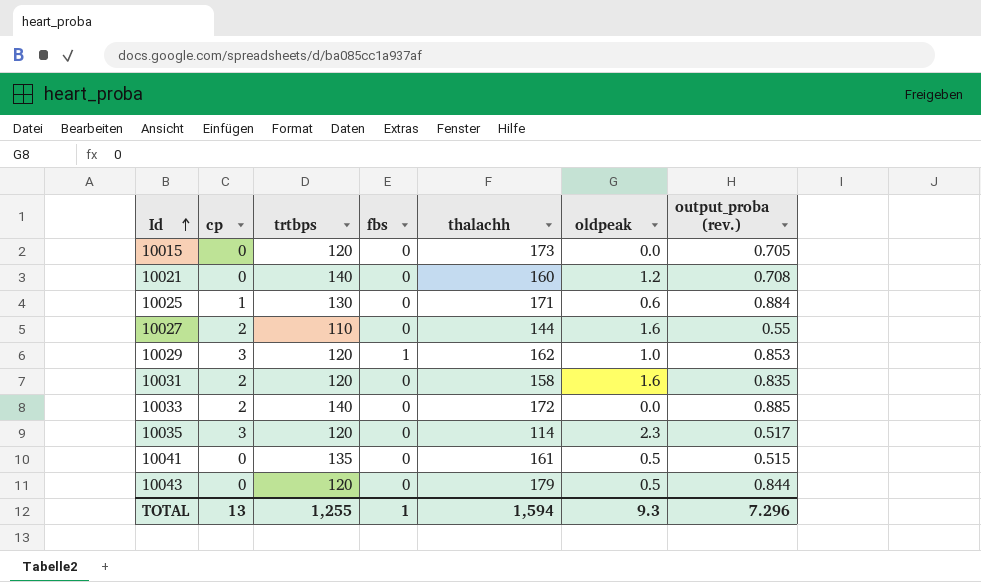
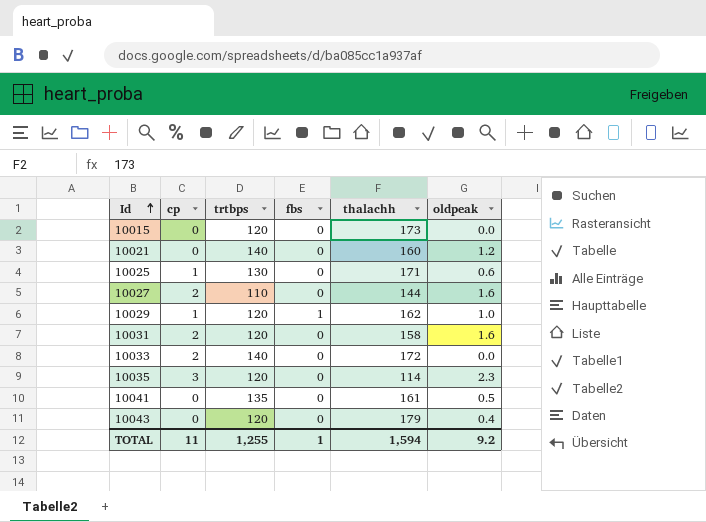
column output_proba (rev.) | position: 7 -> none
10029 | cp: 3 -> 1
10043 | oldpeak: 0.5 -> 0.4
TOTAL | cp: 13 -> 11
TOTAL | oldpeak: 9.3 -> 9.2

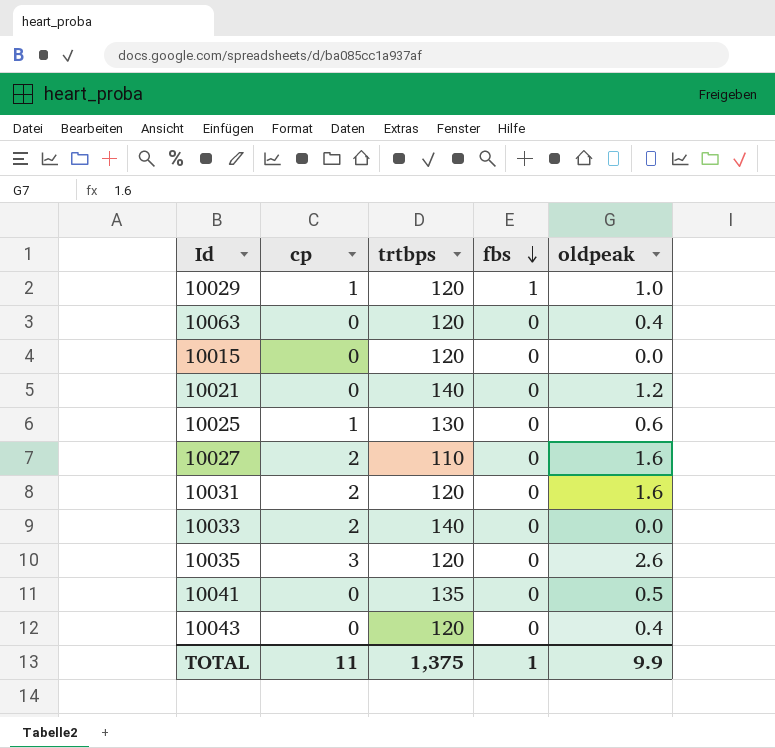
row order: Id ascending -> fbs descending
column thalachh | position: 5 -> none
row 10063: none -> 0 | 120 | 0 | 0.4
10035 | oldpeak: 2.3 -> 2.6
TOTAL | trtbps: 1,255 -> 1,375
TOTAL | oldpeak: 9.2 -> 9.9

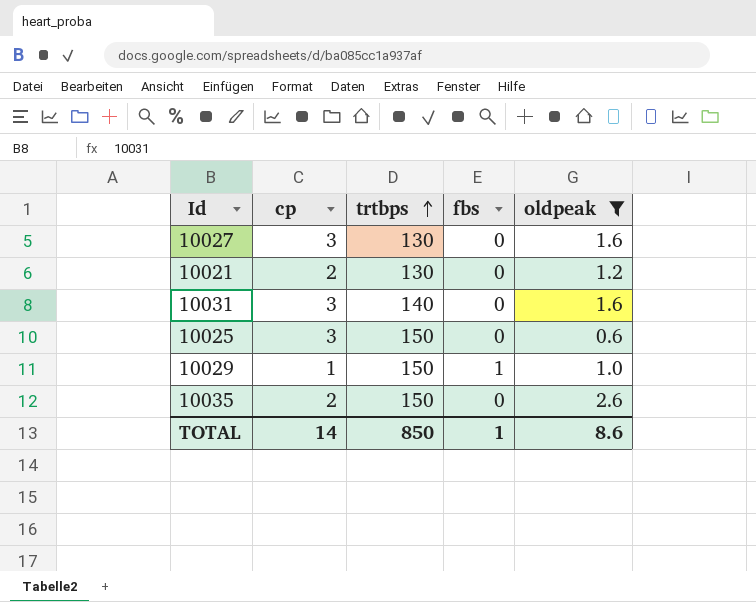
filter: none -> oldpeak >= 0.6
row order: fbs descending -> trtbps ascending
10027 | cp: 2 -> 3
10027 | trtbps: 110 -> 130
10021 | cp: 0 -> 2
10021 | trtbps: 140 -> 130
10031 | cp: 2 -> 3
10031 | trtbps: 120 -> 140
10025 | cp: 1 -> 3
10025 | trtbps: 130 -> 150
10029 | trtbps: 120 -> 150
10035 | cp: 3 -> 2
10035 | trtbps: 120 -> 150
TOTAL | cp: 11 -> 14
TOTAL | trtbps: 1,375 -> 850
TOTAL | oldpeak: 9.9 -> 8.6

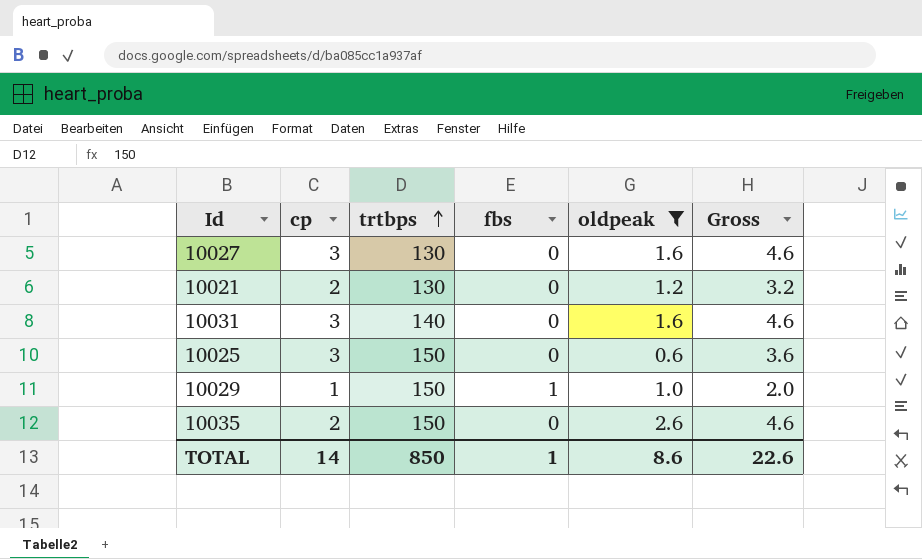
column Gross | formula: none -> [cp] + [oldpeak]

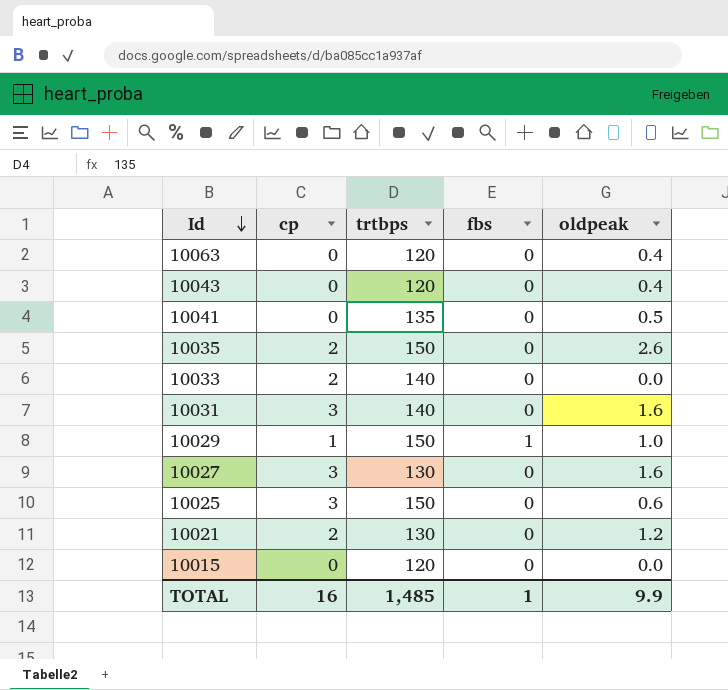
filter: oldpeak >= 0.6 -> none
row order: trtbps ascending -> Id descending
column Gross | formula: [cp] + [oldpeak] -> none
TOTAL | cp: 14 -> 16
TOTAL | trtbps: 850 -> 1,485
TOTAL | oldpeak: 8.6 -> 9.9

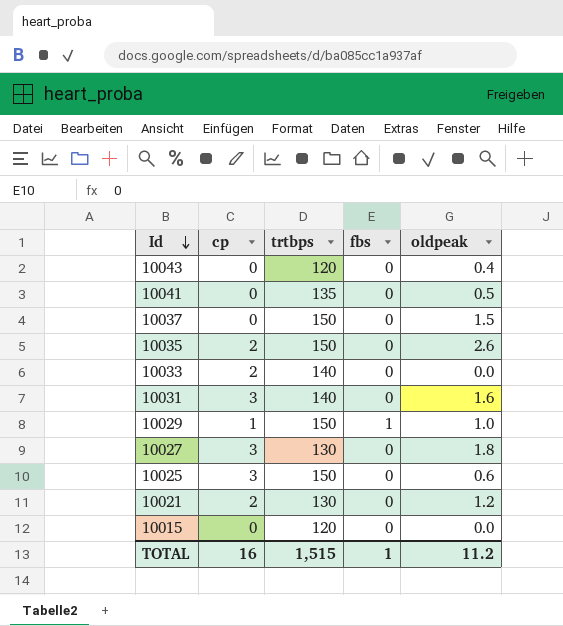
row 10063: 0 | 120 | 0 | 0.4 -> none
row 10037: none -> 0 | 150 | 0 | 1.5
10027 | oldpeak: 1.6 -> 1.8
TOTAL | trtbps: 1,485 -> 1,515
TOTAL | oldpeak: 9.9 -> 11.2

